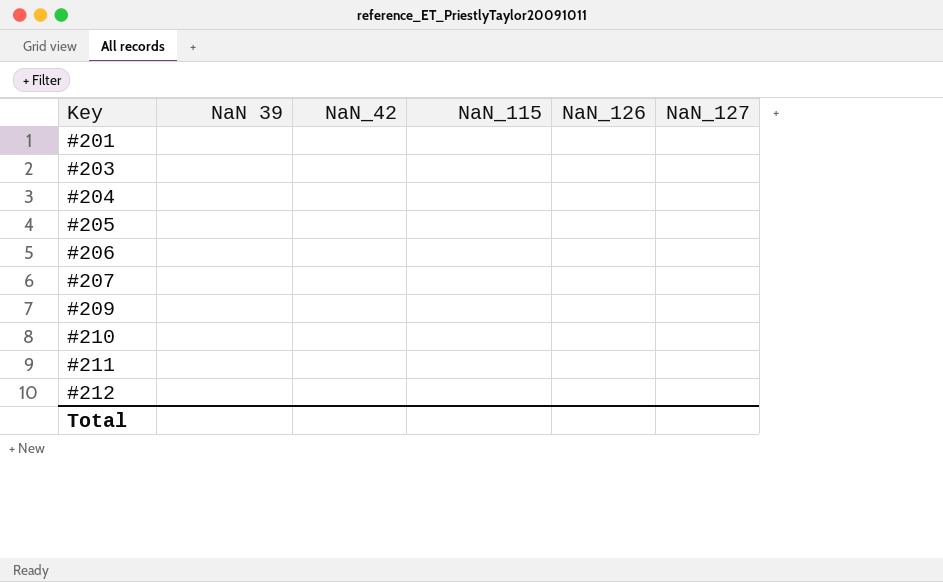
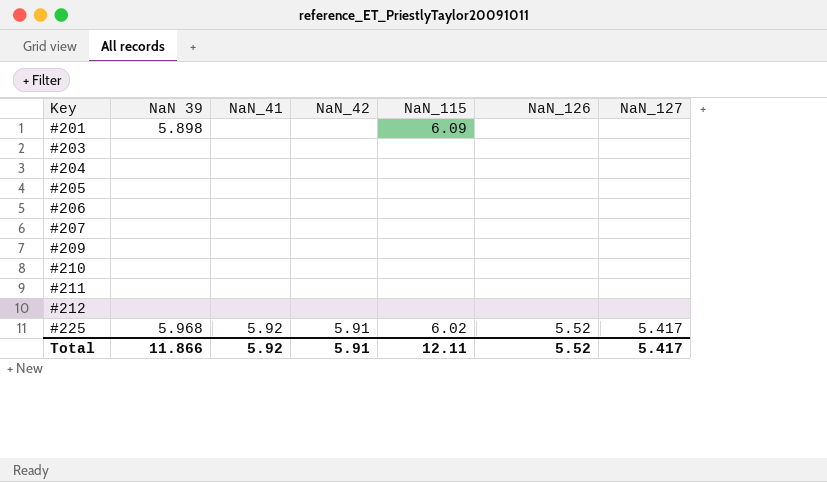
column NaN_41 | position: none -> 3
#201 | NaN 39: none -> 5.898
#201 | NaN_115: none -> 6.09
row #225: none -> 5.968 | 5.92 | 5.91 | 6.02 | 5.52 | 5.417
Total | NaN 39: none -> 11.866
Total | NaN_42: none -> 5.91
Total | NaN_115: none -> 12.11
Total | NaN_126: none -> 5.52
Total | NaN_127: none -> 5.417

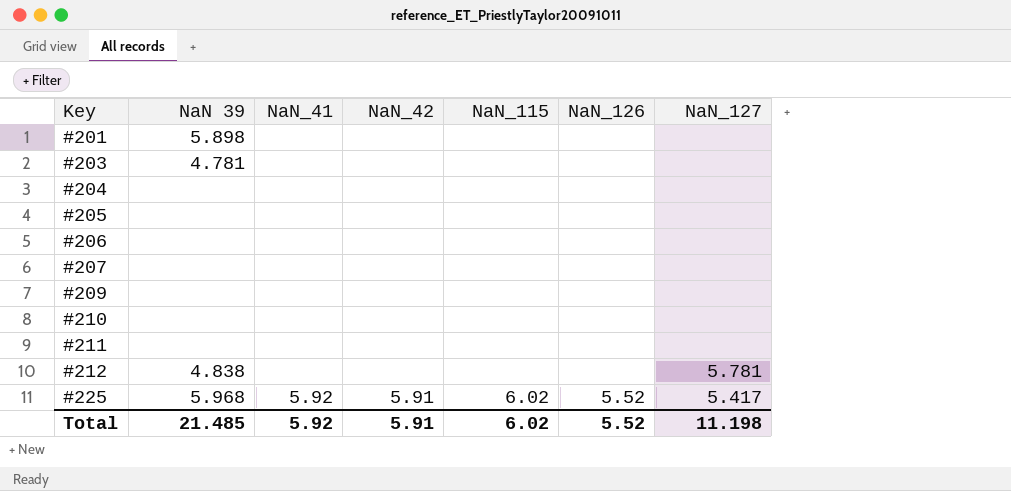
#201 | NaN_115: 6.09 -> none
#203 | NaN 39: none -> 4.781
#212 | NaN 39: none -> 4.838
#212 | NaN_127: none -> 5.781
Total | NaN 39: 11.866 -> 21.485
Total | NaN_115: 12.11 -> 6.02
Total | NaN_127: 5.417 -> 11.198

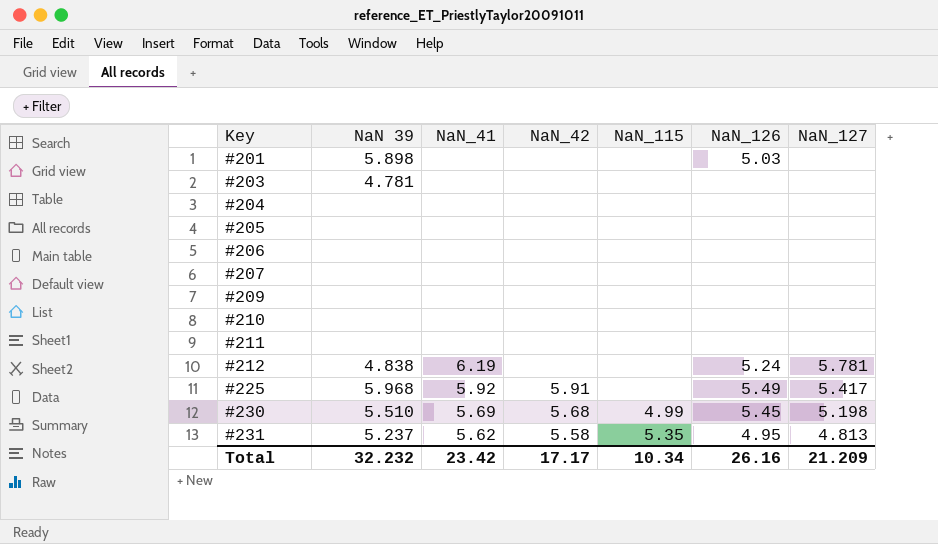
#201 | NaN_126: none -> 5.03
#212 | NaN_41: none -> 6.19
#212 | NaN_126: none -> 5.24
#225 | NaN_115: 6.02 -> none
#225 | NaN_126: 5.52 -> 5.49
row #230: none -> 5.510 | 5.69 | 5.68 | 4.99 | 5.45 | 5.198
row #231: none -> 5.237 | 5.62 | 5.58 | 5.35 | 4.95 | 4.813
Total | NaN 39: 21.485 -> 32.232
Total | NaN_41: 5.92 -> 23.42
Total | NaN_42: 5.91 -> 17.17
Total | NaN_115: 6.02 -> 10.34
Total | NaN_126: 5.52 -> 26.16
Total | NaN_127: 11.198 -> 21.209

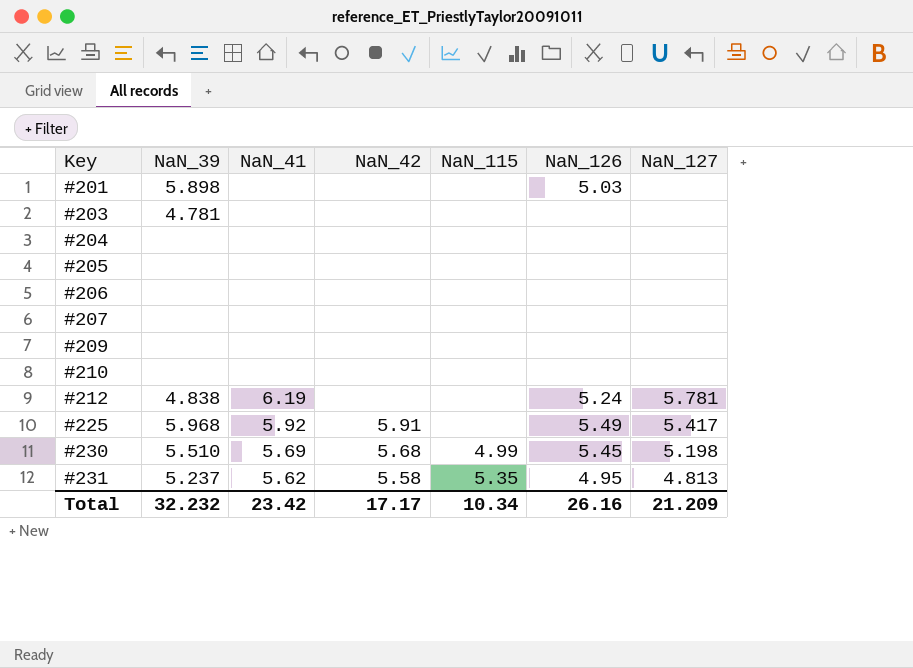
column name: NaN 39 -> NaN_39
row #211: none | none | none | none | none | none -> none

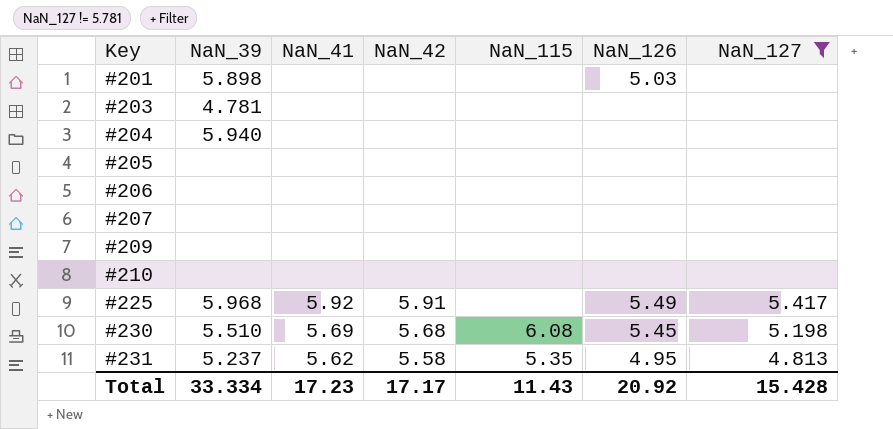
filter: none -> NaN_127 != 5.781
#204 | NaN_39: none -> 5.940
#230 | NaN_115: 4.99 -> 6.08
Total | NaN_39: 32.232 -> 33.334
Total | NaN_41: 23.42 -> 17.23
Total | NaN_115: 10.34 -> 11.43
Total | NaN_126: 26.16 -> 20.92
Total | NaN_127: 21.209 -> 15.428

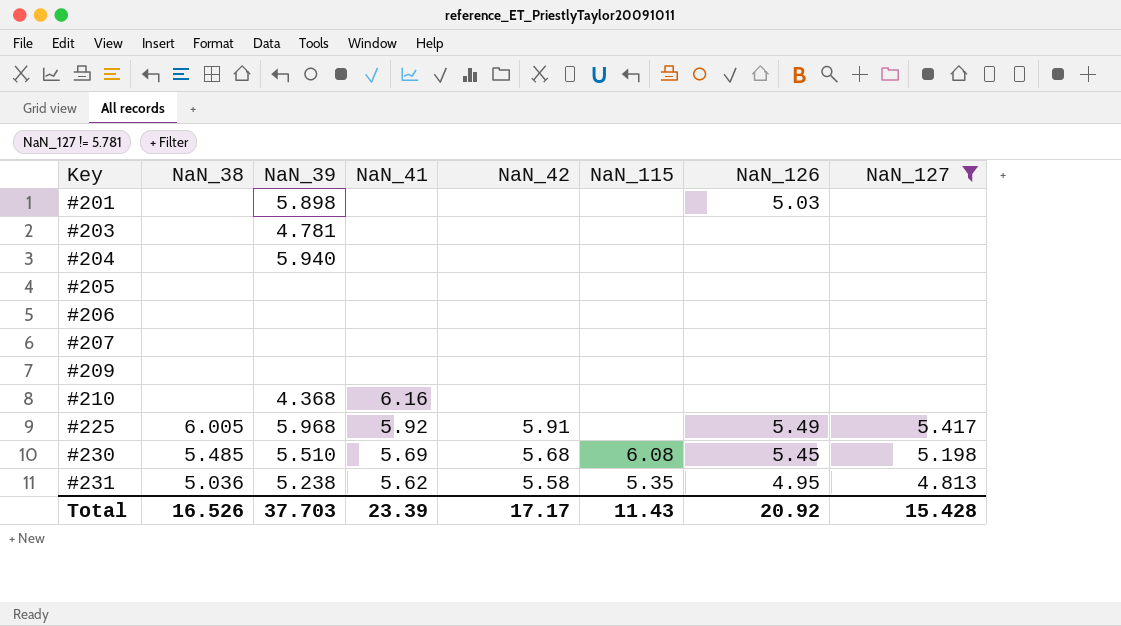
column NaN_38 | position: none -> 2
#210 | NaN_39: none -> 4.368
#210 | NaN_41: none -> 6.16
#231 | NaN_39: 5.237 -> 5.238
Total | NaN_39: 33.334 -> 37.703
Total | NaN_41: 17.23 -> 23.39

